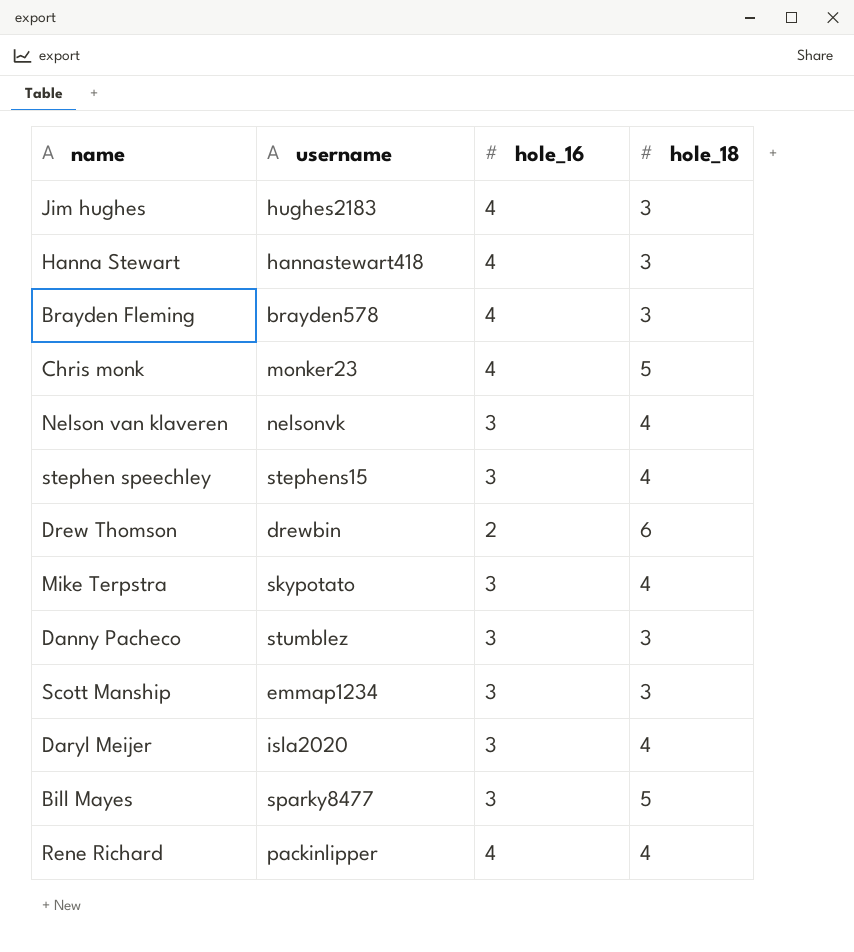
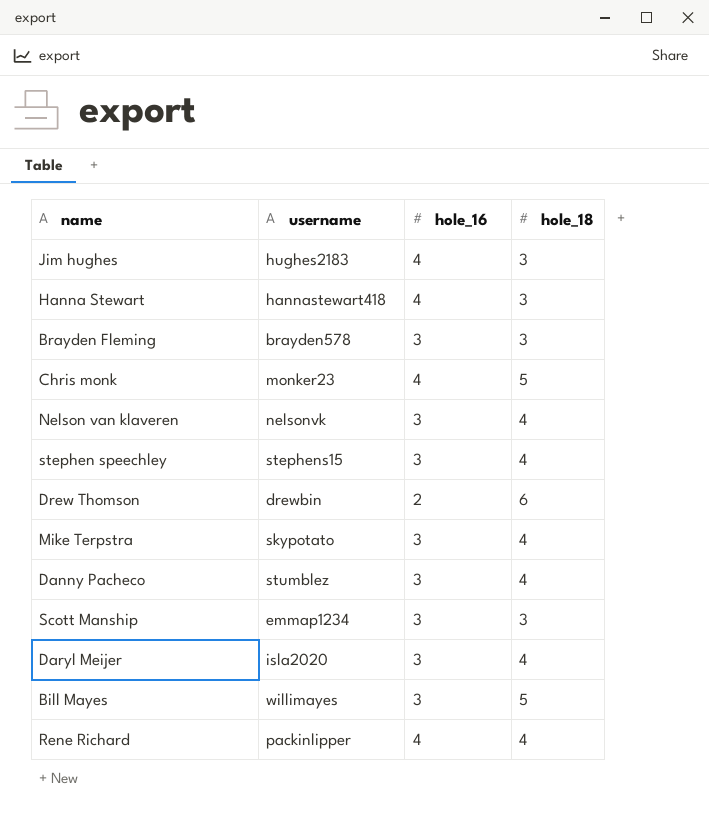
Brayden Fleming | hole_16: 4 -> 3
Danny Pacheco | hole_18: 3 -> 4
Bill Mayes | username: sparky8477 -> willimayes

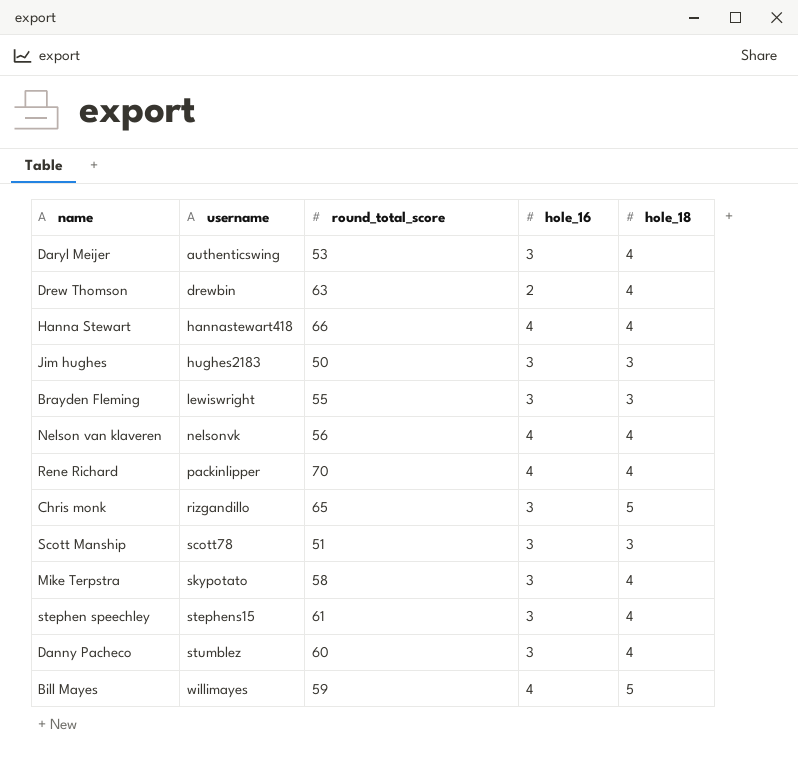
row order: none -> username ascending
column round_total_score | position: none -> 3
Daryl Meijer | username: isla2020 -> authenticswing
Drew Thomson | hole_18: 6 -> 4
Hanna Stewart | hole_18: 3 -> 4
Jim hughes | hole_16: 4 -> 3
Brayden Fleming | username: brayden578 -> lewiswright
Nelson van klaveren | hole_16: 3 -> 4
Chris monk | username: monker23 -> rizgandillo
Chris monk | hole_16: 4 -> 3
Scott Manship | username: emmap1234 -> scott78
Bill Mayes | hole_16: 3 -> 4

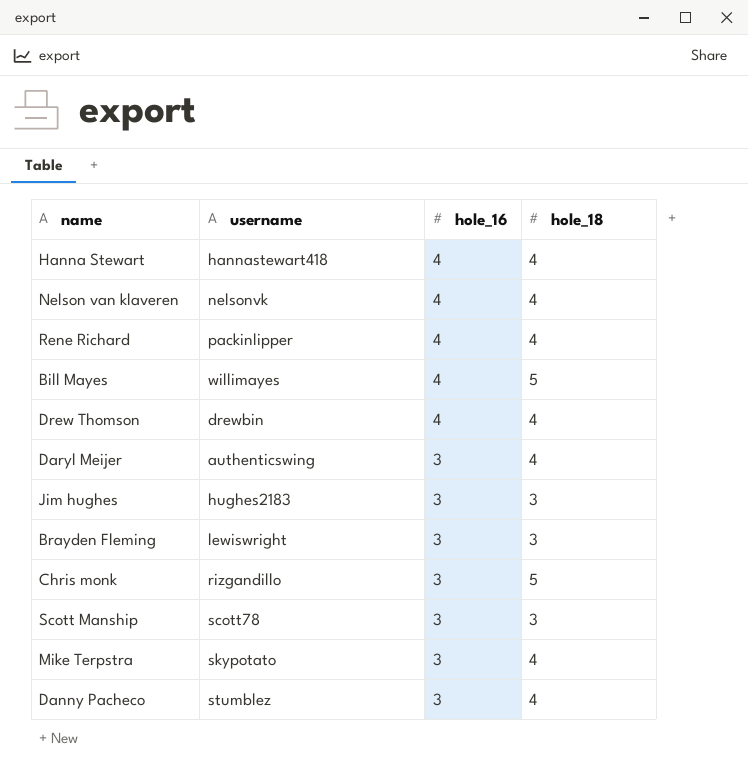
row order: username ascending -> hole_16 descending
column round_total_score | position: 3 -> none
row stephen speechley: stephens15 | 61 | 3 | 4 -> none
Drew Thomson | hole_16: 2 -> 4

